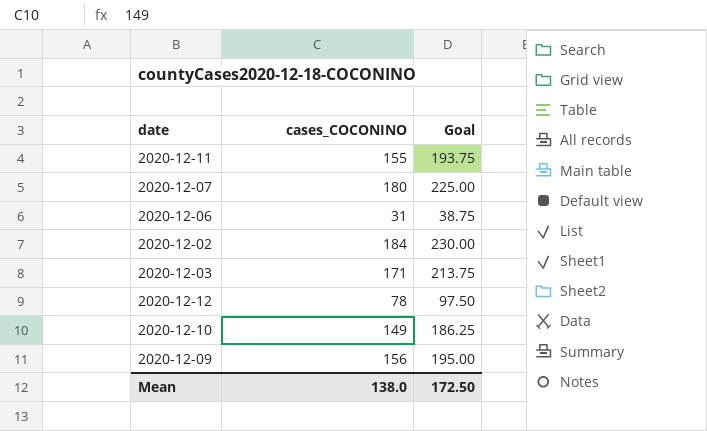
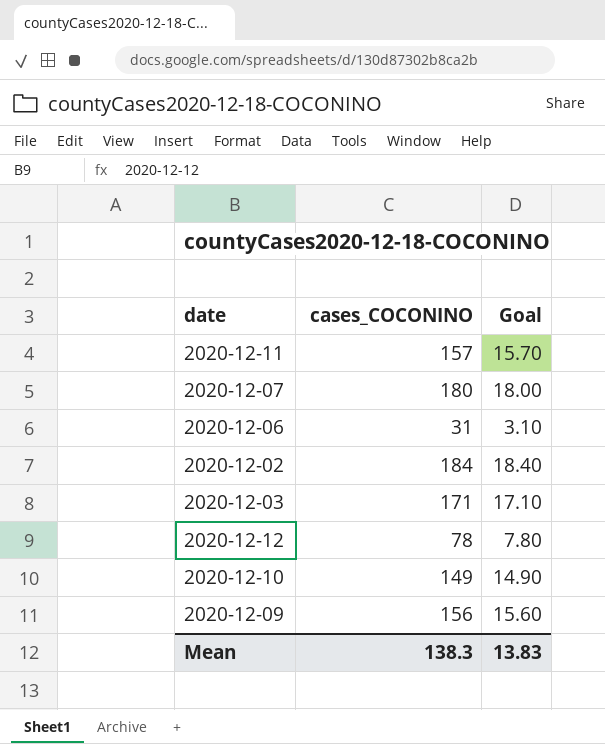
column Goal | formula: [cases_COCONINO] * 1.25 -> [cases_COCONINO] * 0.1
2020-12-11 | cases_COCONINO: 155 -> 157
Mean | cases_COCONINO: 138.0 -> 138.3
Mean | Goal: 172.50 -> 13.83

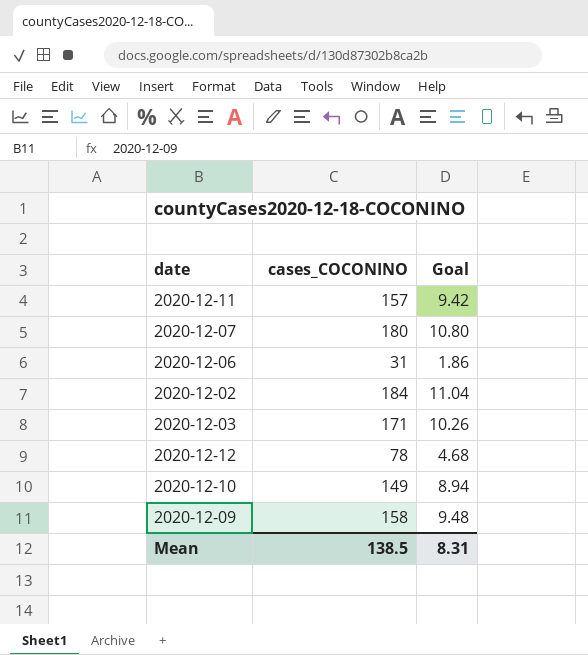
column Goal | formula: [cases_COCONINO] * 0.1 -> [cases_COCONINO] * 0.06
2020-12-09 | cases_COCONINO: 156 -> 158
Mean | cases_COCONINO: 138.3 -> 138.5
Mean | Goal: 13.83 -> 8.31

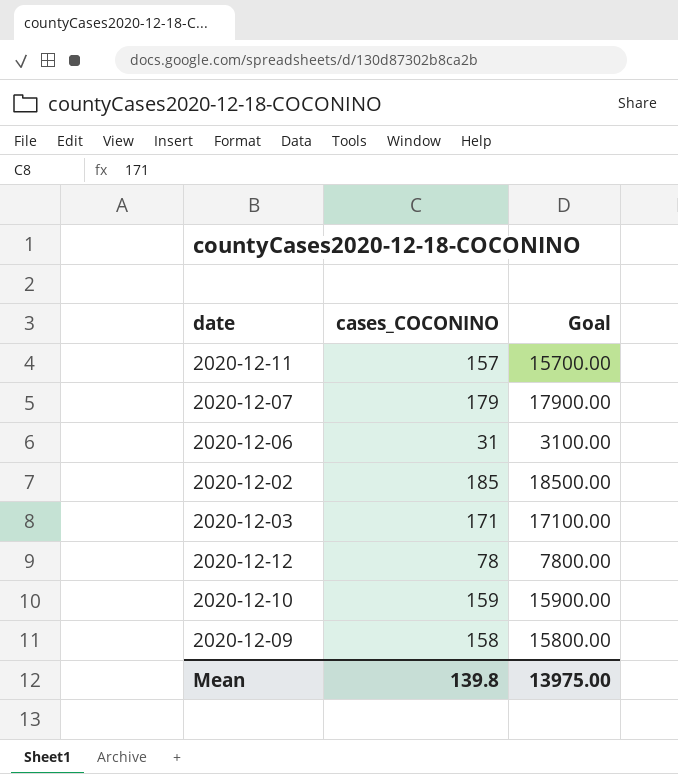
column Goal | formula: [cases_COCONINO] * 0.06 -> [cases_COCONINO] * 100
2020-12-07 | cases_COCONINO: 180 -> 179
2020-12-02 | cases_COCONINO: 184 -> 185
2020-12-10 | cases_COCONINO: 149 -> 159
Mean | cases_COCONINO: 138.5 -> 139.8
Mean | Goal: 8.31 -> 13975.00

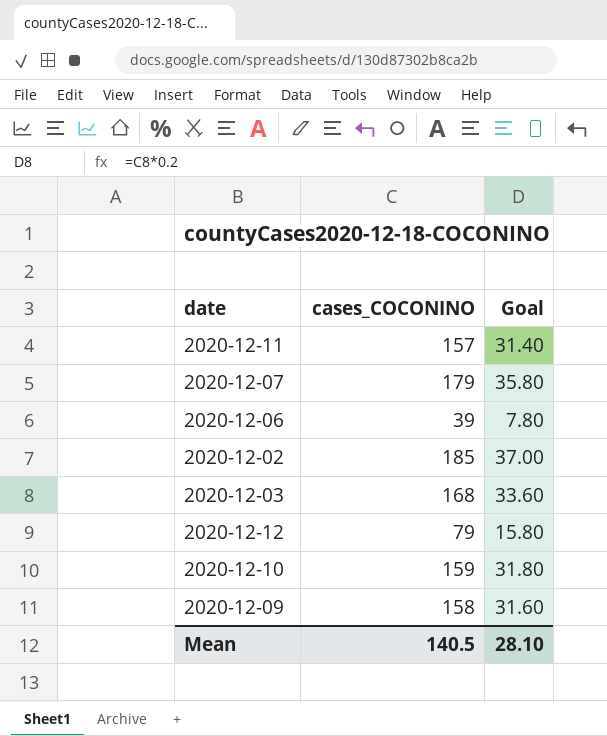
column Goal | formula: [cases_COCONINO] * 100 -> [cases_COCONINO] * 0.2
2020-12-06 | cases_COCONINO: 31 -> 39
2020-12-03 | cases_COCONINO: 171 -> 168
2020-12-12 | cases_COCONINO: 78 -> 79
Mean | cases_COCONINO: 139.8 -> 140.5
Mean | Goal: 13975.00 -> 28.10

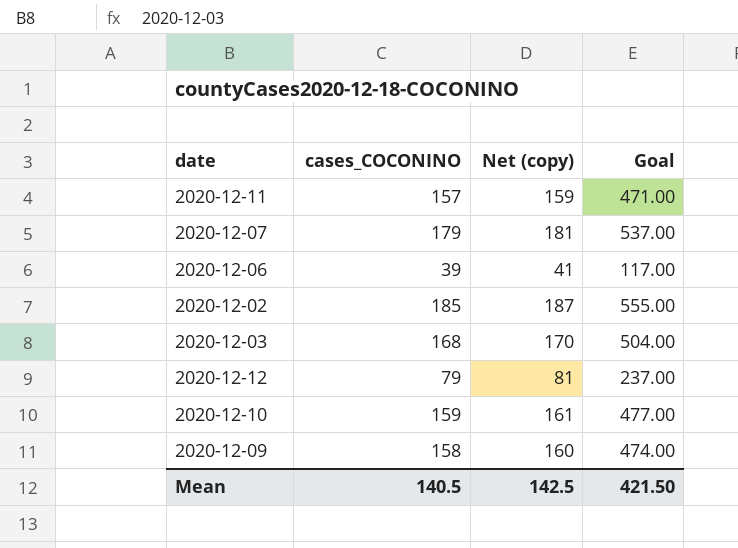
column Net (copy) | formula: none -> [cases_COCONINO] + 2
column Goal | formula: [cases_COCONINO] * 0.2 -> [cases_COCONINO] * 3
Mean | Goal: 28.10 -> 421.50

